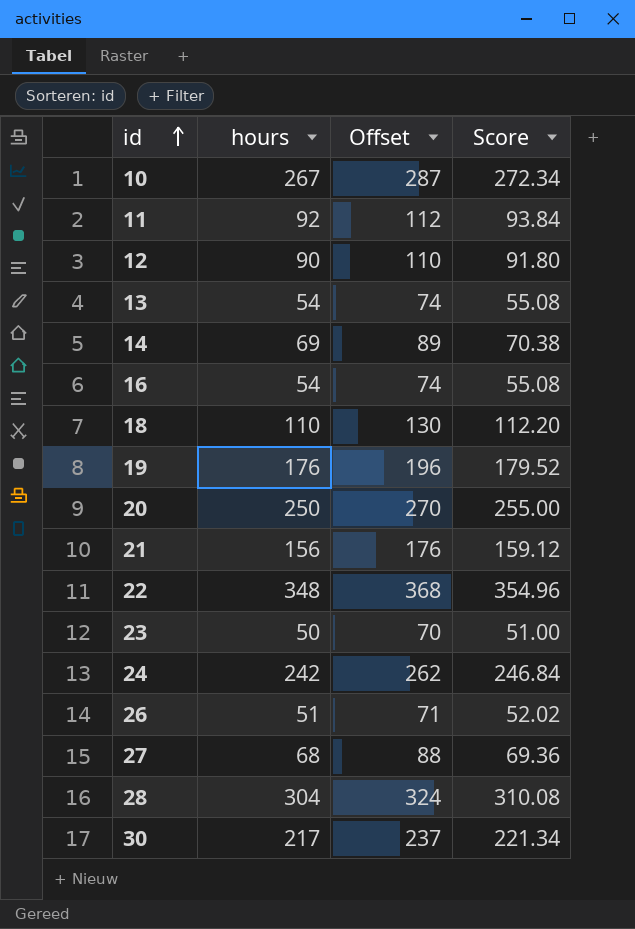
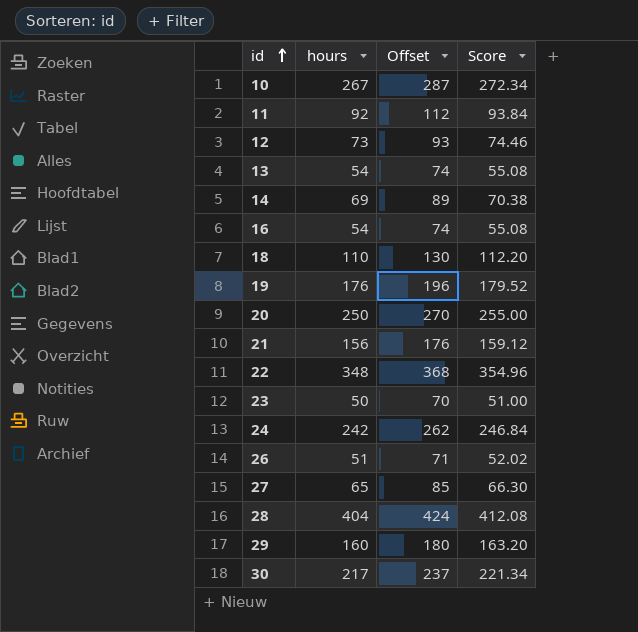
12 | hours: 90 -> 73
12 | Offset: 110 -> 93
12 | Score: 91.80 -> 74.46
27 | hours: 68 -> 65
27 | Offset: 88 -> 85
27 | Score: 69.36 -> 66.30
28 | hours: 304 -> 404
28 | Offset: 324 -> 424
28 | Score: 310.08 -> 412.08
row 29: none -> 160 | 180 | 163.20

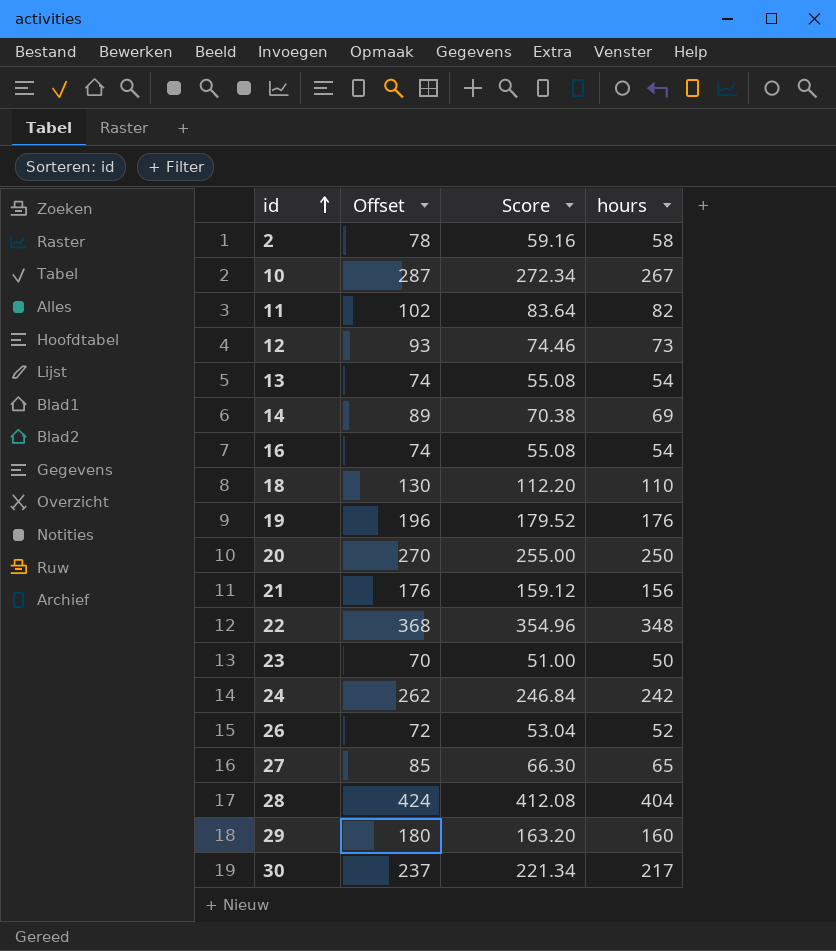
column hours | position: 2 -> 4
row 2: none -> 78 | 59.16 | 58
11 | Offset: 112 -> 102
11 | Score: 93.84 -> 83.64
11 | hours: 92 -> 82
26 | Offset: 71 -> 72
26 | Score: 52.02 -> 53.04
26 | hours: 51 -> 52

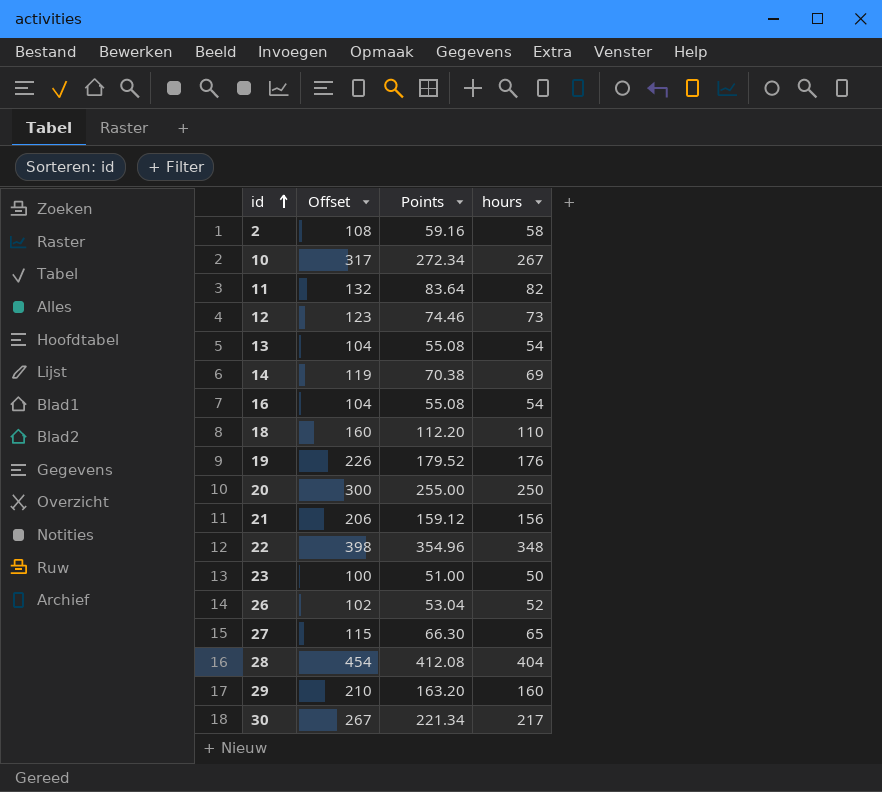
column Offset | formula: [hours] + 20 -> [hours] + 50
column name: Score -> Points
row 24: 262 | 246.84 | 242 -> none

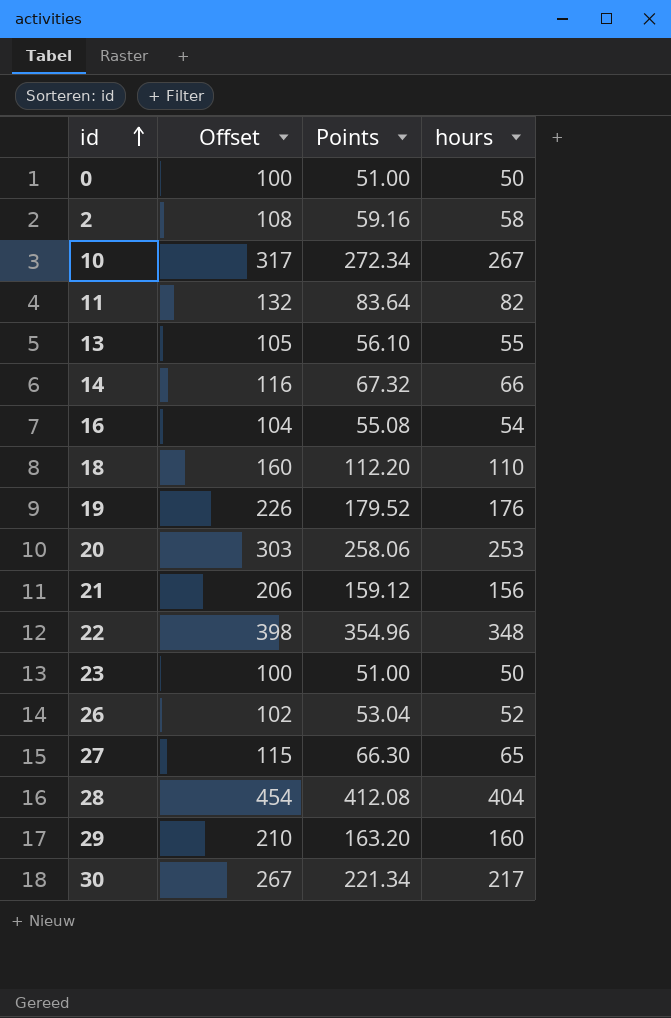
row 12: 123 | 74.46 | 73 -> none
row 0: none -> 100 | 51.00 | 50
13 | Offset: 104 -> 105
13 | Points: 55.08 -> 56.10
13 | hours: 54 -> 55
14 | Offset: 119 -> 116
14 | Points: 70.38 -> 67.32
14 | hours: 69 -> 66
20 | Offset: 300 -> 303
20 | Points: 255.00 -> 258.06
20 | hours: 250 -> 253

